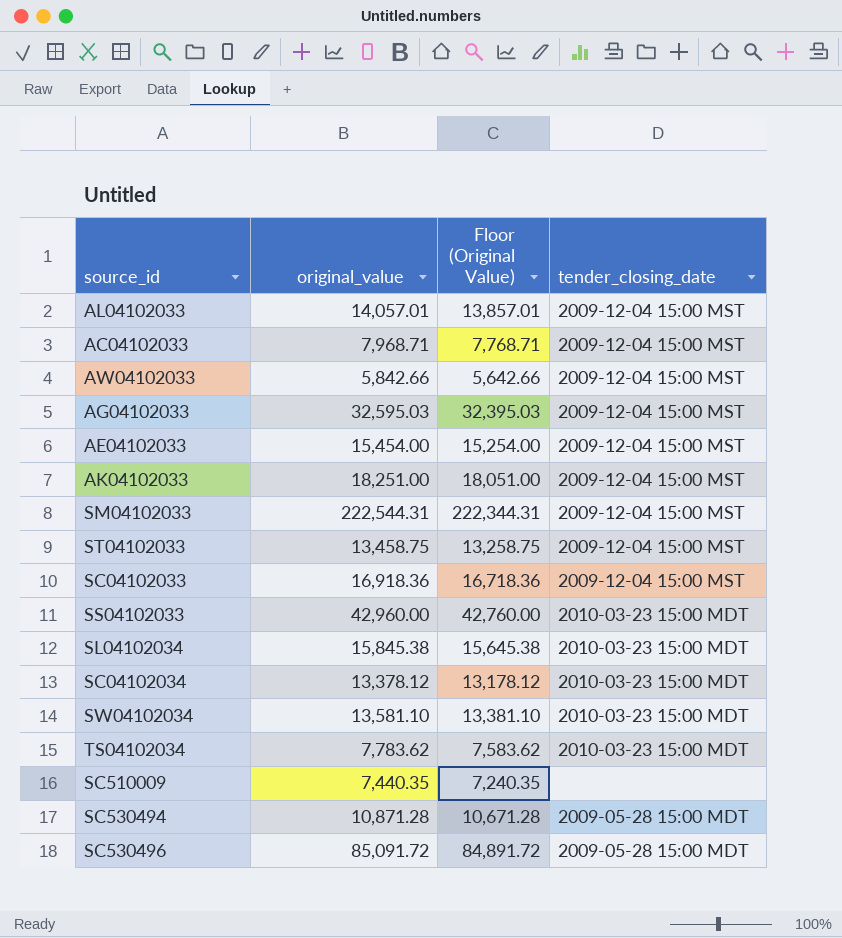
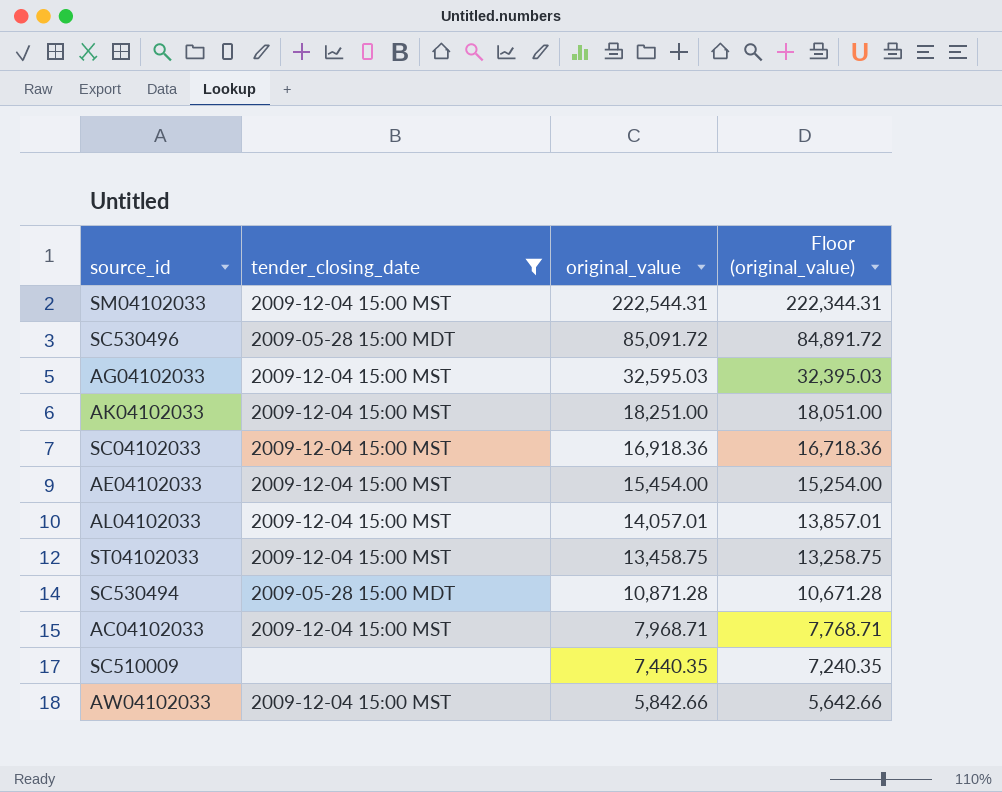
filter: none -> tender_closing_date != 2010-03-23 15:00 MDT
row order: none -> original_value descending
column tender_closing_date | position: 4 -> 2
column name: Floor (Original Value) -> Floor (original_value)

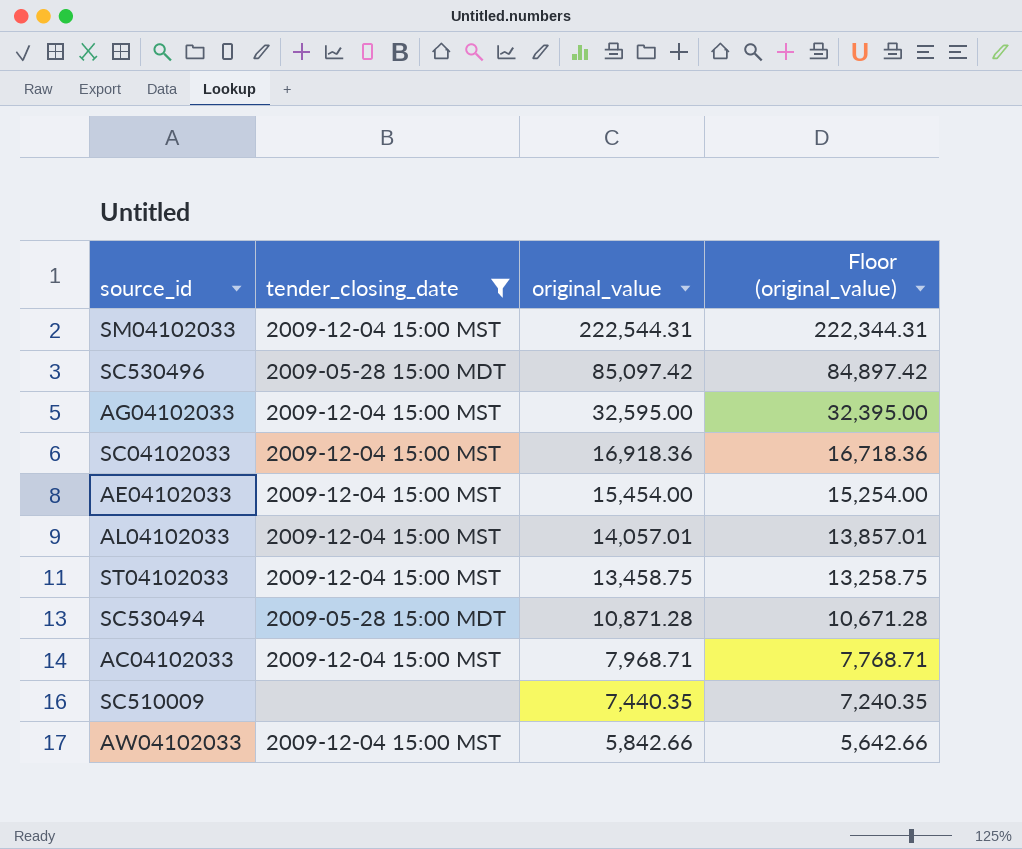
row AK04102033: 2009-12-04 15:00 MST | 18,251.00 | 18,051.00 -> none
SC530496 | original_value: 85,091.72 -> 85,097.42
SC530496 | Floor (original_value): 84,891.72 -> 84,897.42
AG04102033 | original_value: 32,595.03 -> 32,595.00
AG04102033 | Floor (original_value): 32,395.03 -> 32,395.00

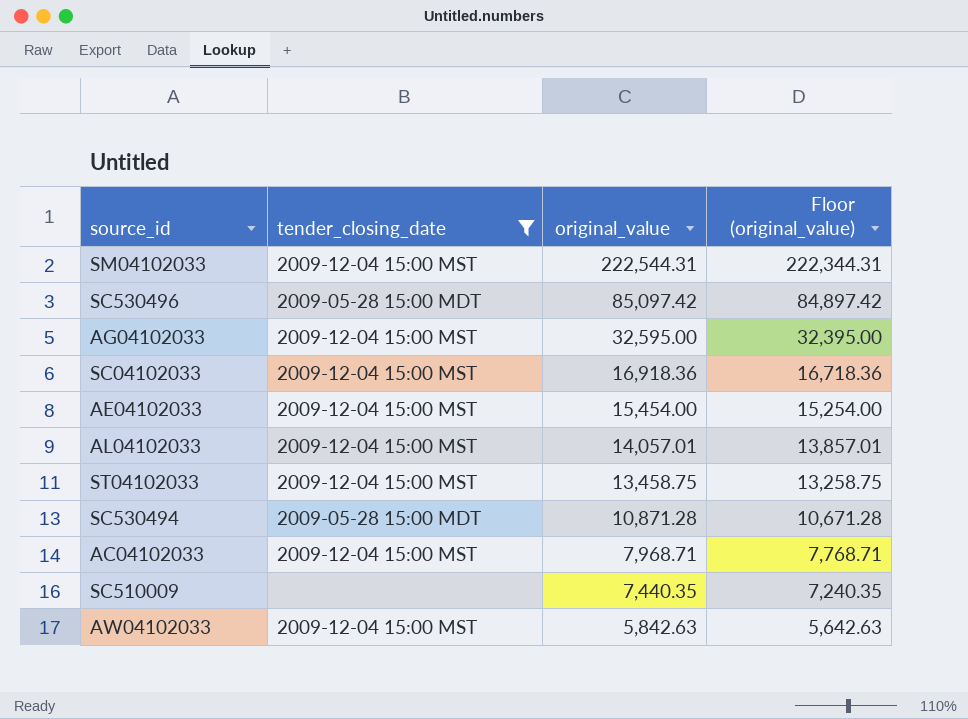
AW04102033 | original_value: 5,842.66 -> 5,842.63
AW04102033 | Floor (original_value): 5,642.66 -> 5,642.63

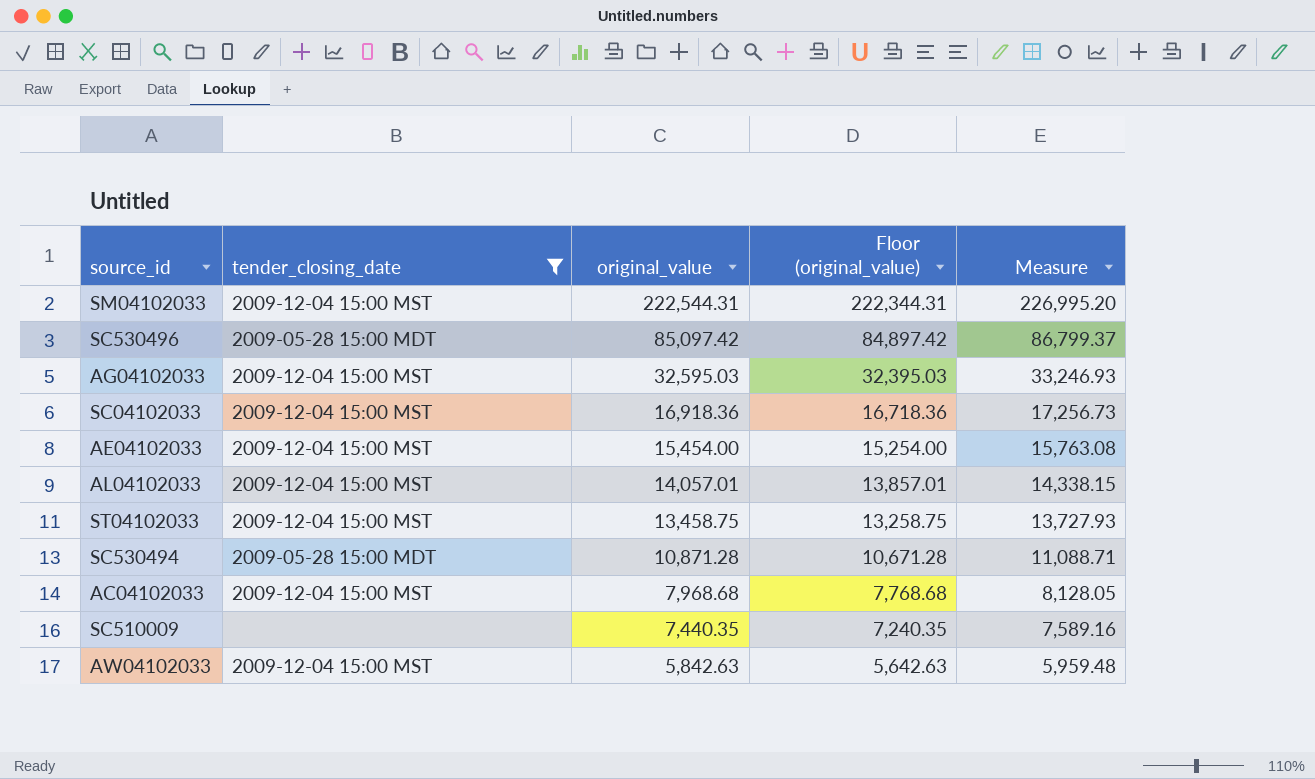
column Measure | formula: none -> [original_value] * 1.02
AG04102033 | original_value: 32,595.00 -> 32,595.03
AG04102033 | Floor (original_value): 32,395.00 -> 32,395.03
AC04102033 | original_value: 7,968.71 -> 7,968.68
AC04102033 | Floor (original_value): 7,768.71 -> 7,768.68

